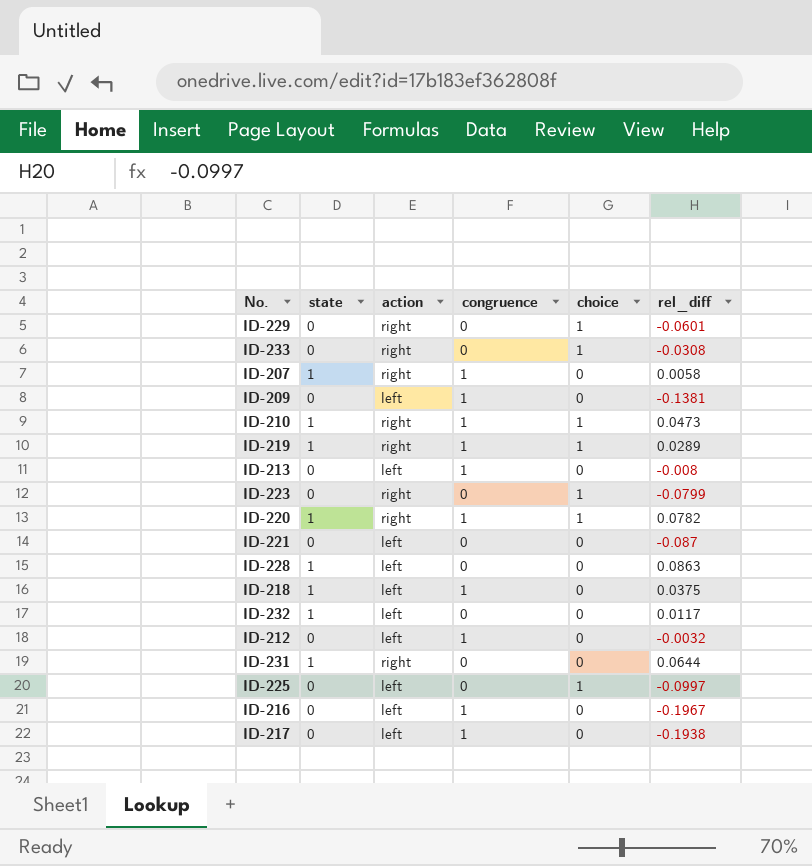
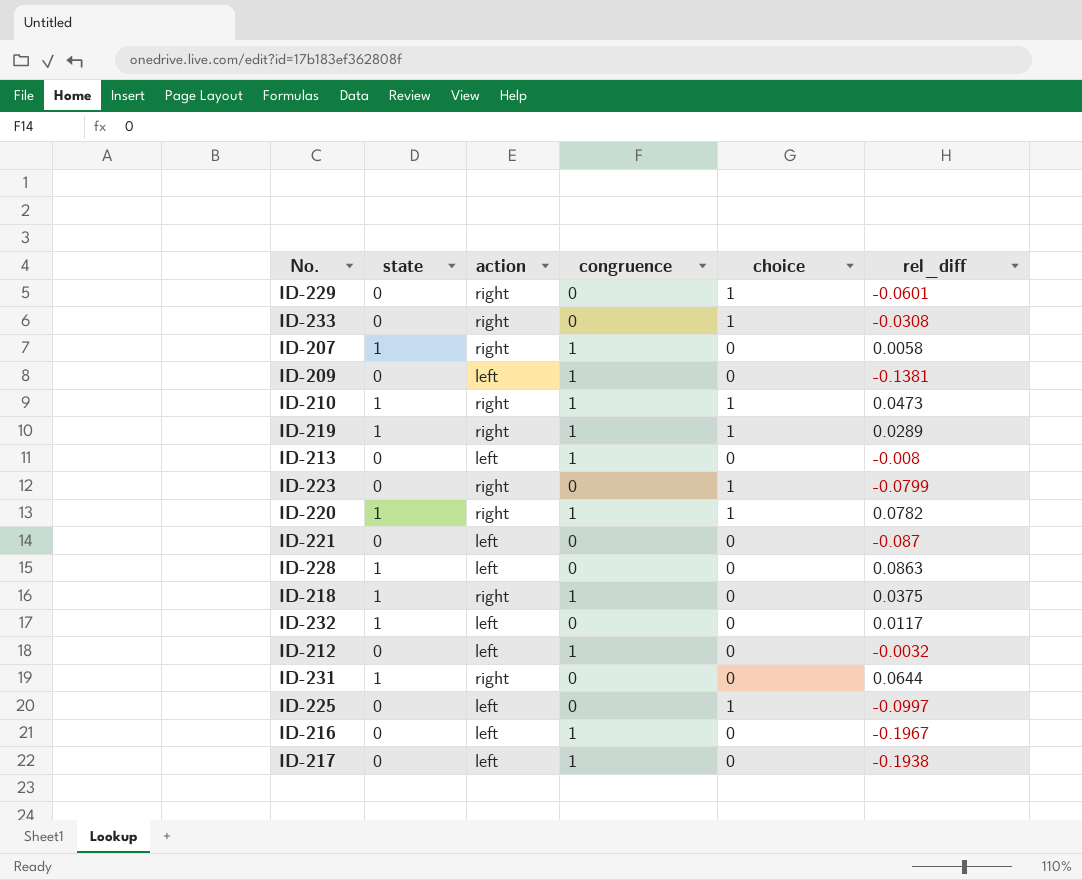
ID-218 | action: left -> right

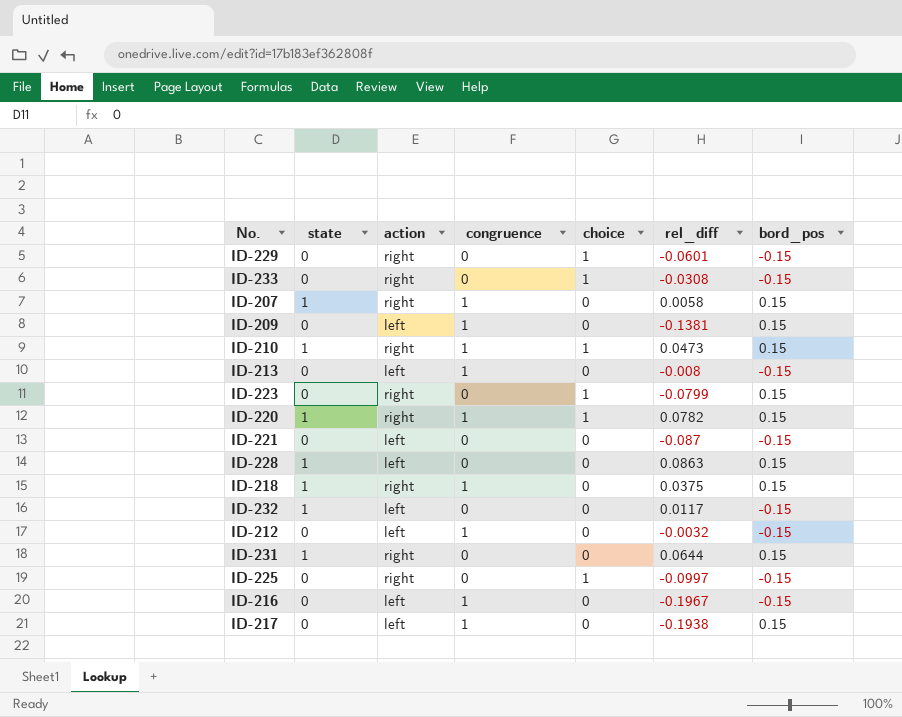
column bord_pos | position: none -> 7
row ID-219: 1 | right | 1 | 1 | 0.0289 -> none
ID-225 | action: left -> right

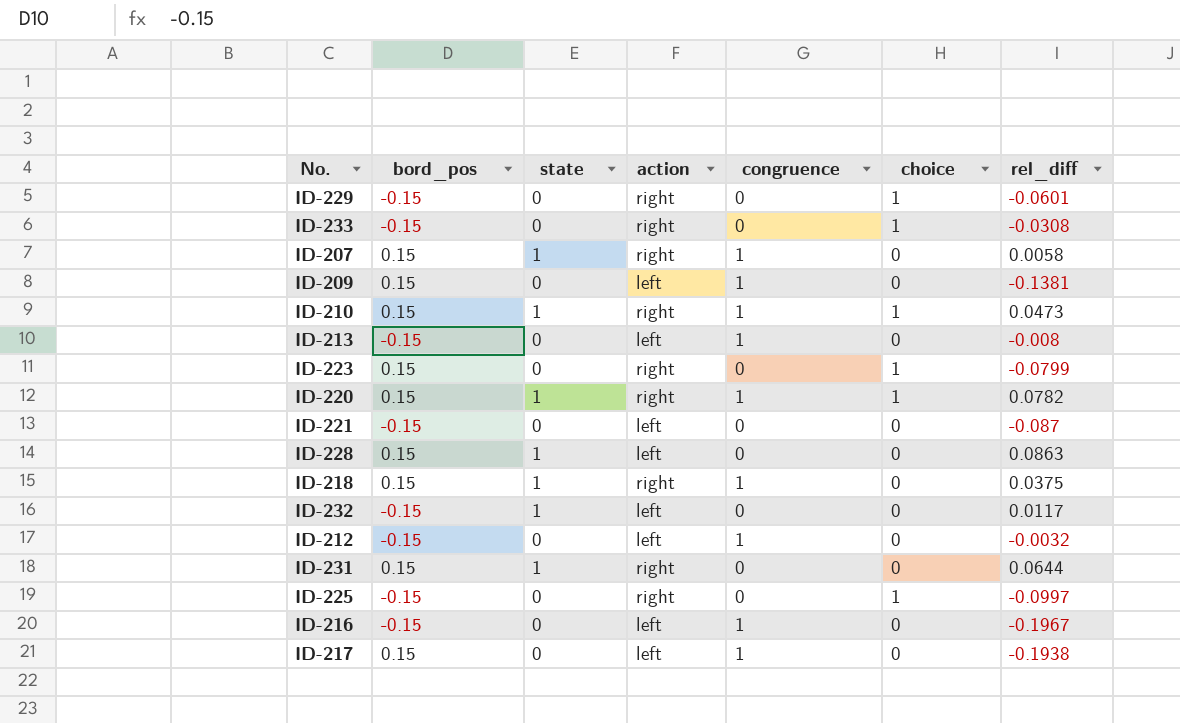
column bord_pos | position: 7 -> 2

